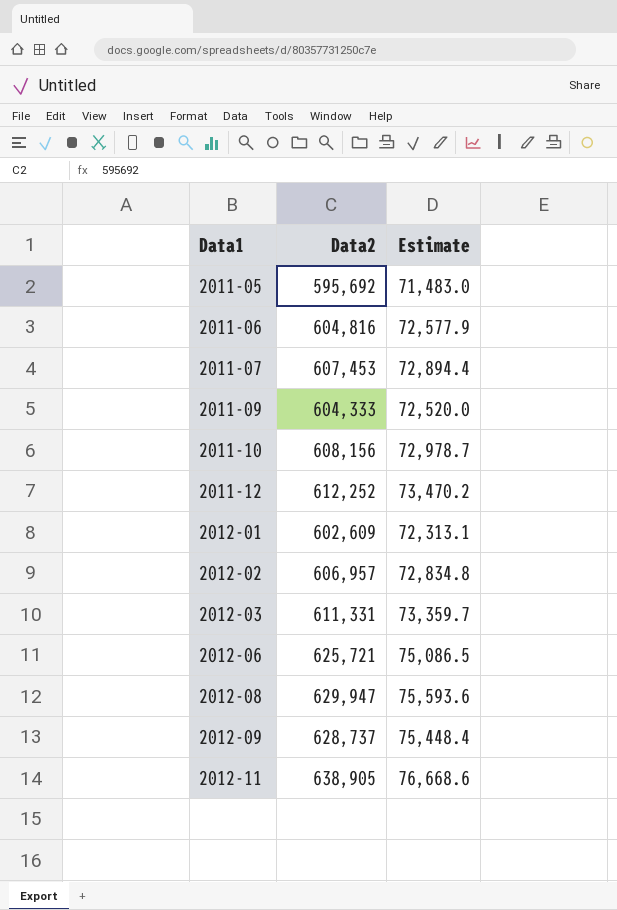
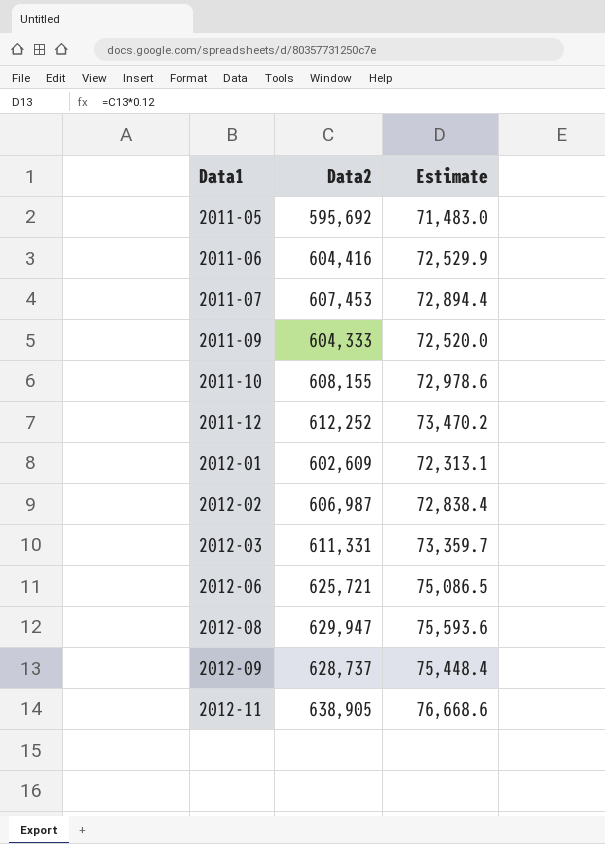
2011-06 | Data2: 604,816 -> 604,416
2011-06 | Estimate: 72,577.9 -> 72,529.9
2011-10 | Data2: 608,156 -> 608,155
2011-10 | Estimate: 72,978.7 -> 72,978.6
2012-02 | Data2: 606,957 -> 606,987
2012-02 | Estimate: 72,834.8 -> 72,838.4

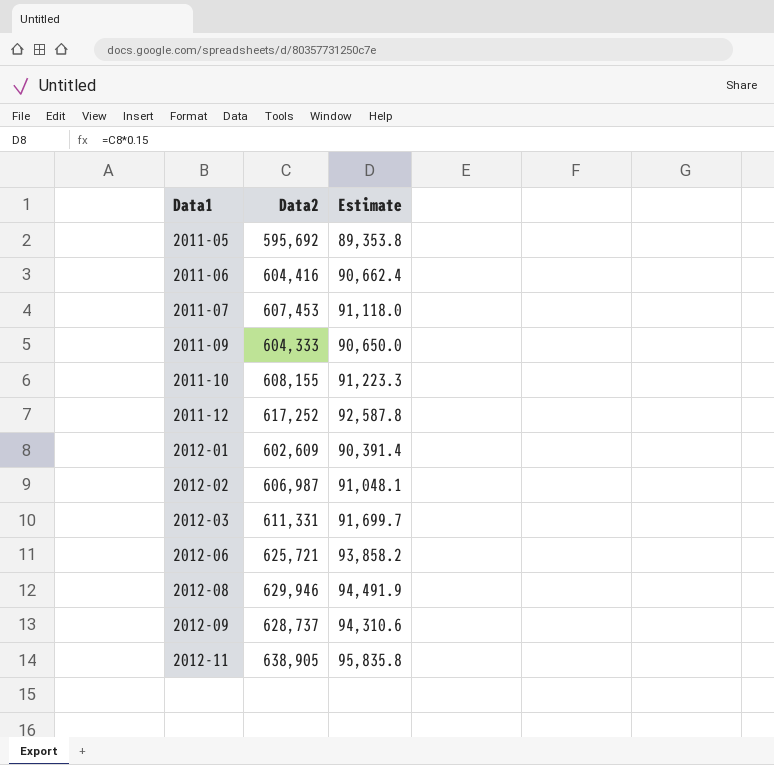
column Estimate | formula: [Data2] * 0.12 -> [Data2] * 0.15
2011-12 | Data2: 612,252 -> 617,252
2012-08 | Data2: 629,947 -> 629,946

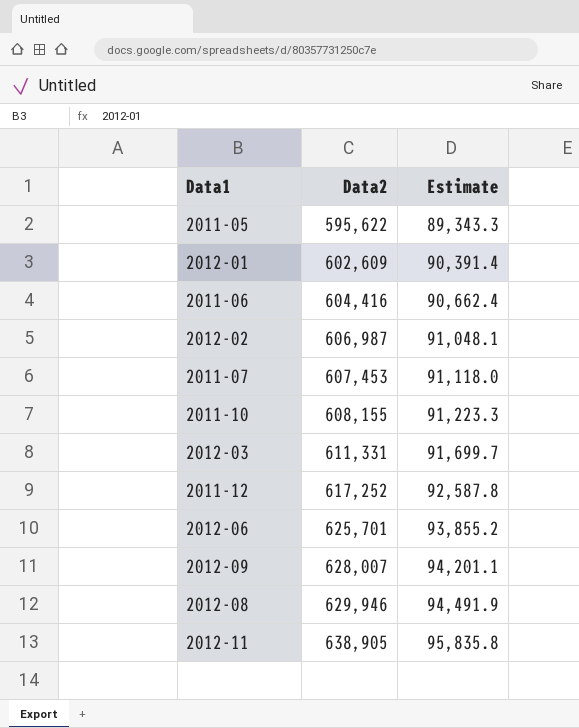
row order: Data1 ascending -> Data2 ascending
row 2011-09: 604,333 | 90,650.0 -> none
2011-05 | Data2: 595,692 -> 595,622
2011-05 | Estimate: 89,353.8 -> 89,343.3
2012-06 | Data2: 625,721 -> 625,701
2012-06 | Estimate: 93,858.2 -> 93,855.2
2012-09 | Data2: 628,737 -> 628,007
2012-09 | Estimate: 94,310.6 -> 94,201.1

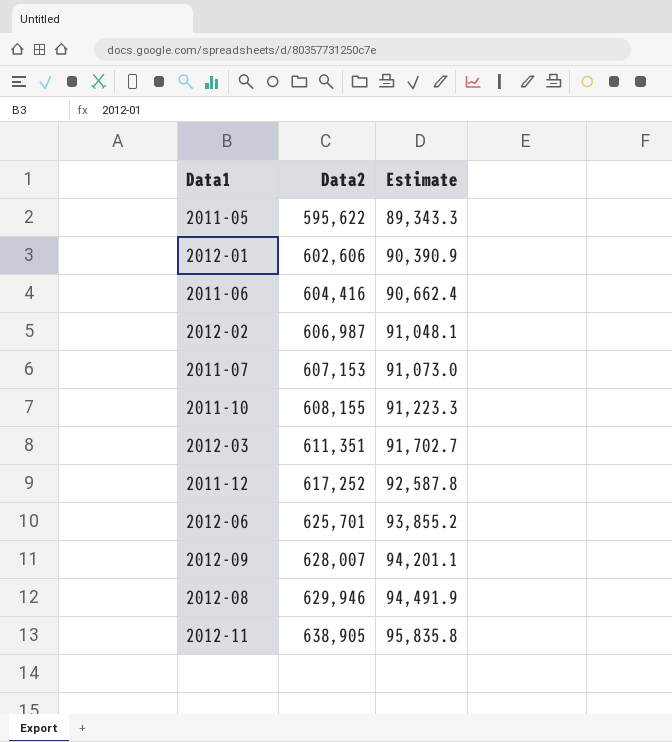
2012-01 | Data2: 602,609 -> 602,606
2012-01 | Estimate: 90,391.4 -> 90,390.9
2011-07 | Data2: 607,453 -> 607,153
2011-07 | Estimate: 91,118.0 -> 91,073.0
2012-03 | Data2: 611,331 -> 611,351
2012-03 | Estimate: 91,699.7 -> 91,702.7

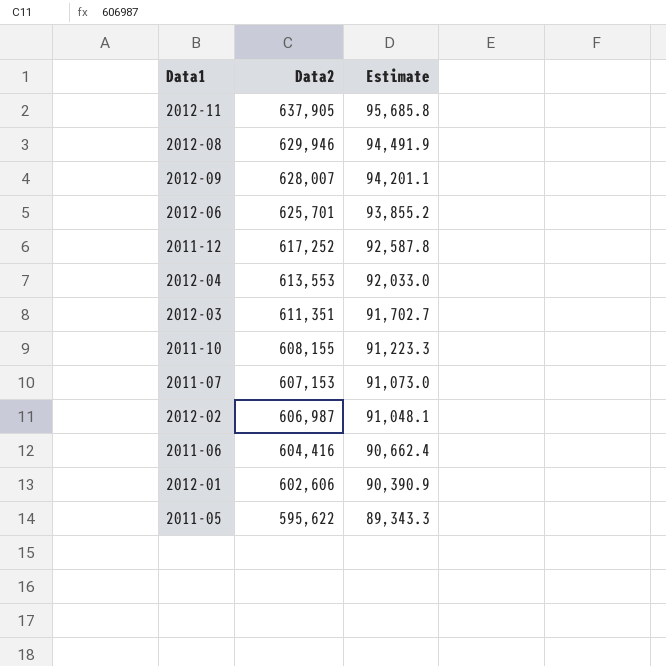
row order: Data2 ascending -> Data2 descending
2012-11 | Data2: 638,905 -> 637,905
2012-11 | Estimate: 95,835.8 -> 95,685.8
row 2012-04: none -> 613,553 | 92,033.0

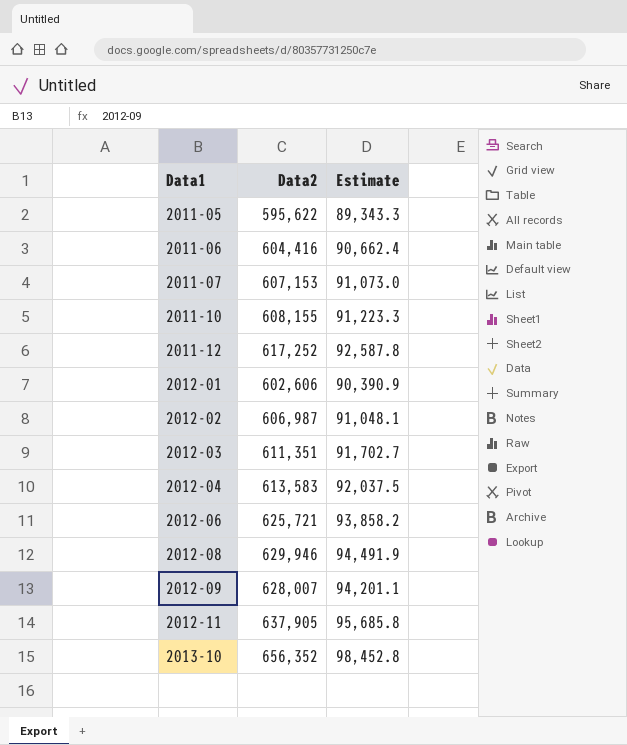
row order: Data2 descending -> Data1 ascending
2012-04 | Data2: 613,553 -> 613,583
2012-04 | Estimate: 92,033.0 -> 92,037.5
2012-06 | Data2: 625,701 -> 625,721
2012-06 | Estimate: 93,855.2 -> 93,858.2
row 2013-10: none -> 656,352 | 98,452.8

